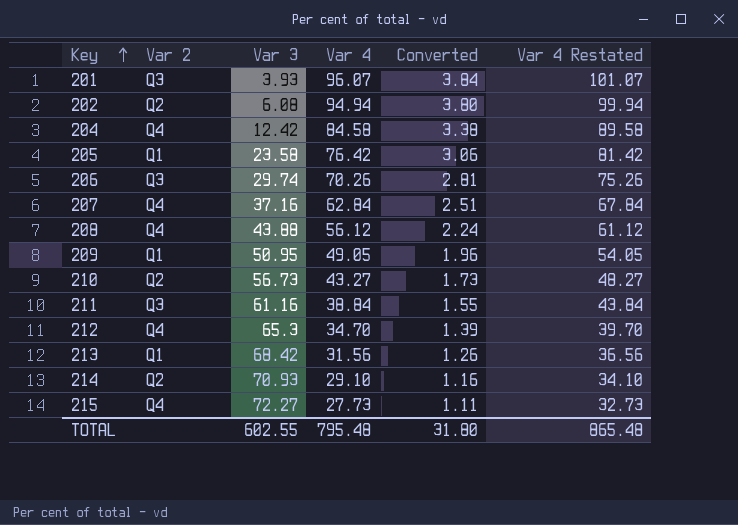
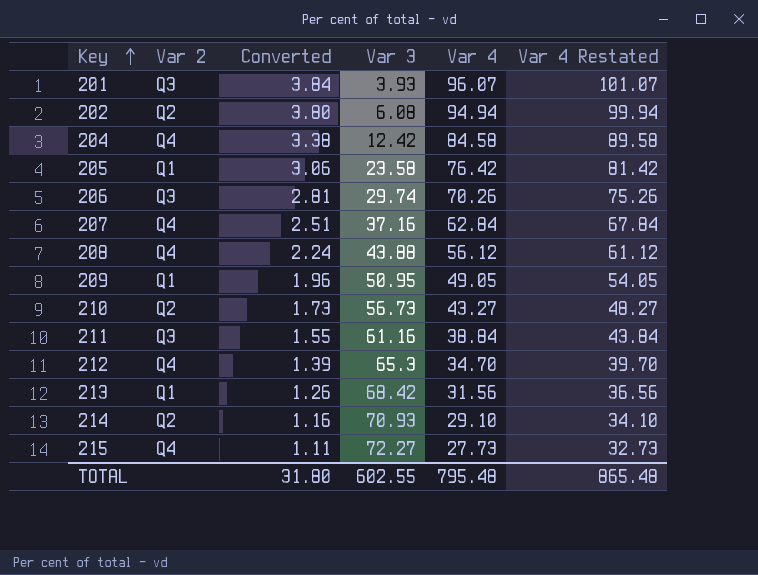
column Converted | position: 5 -> 3

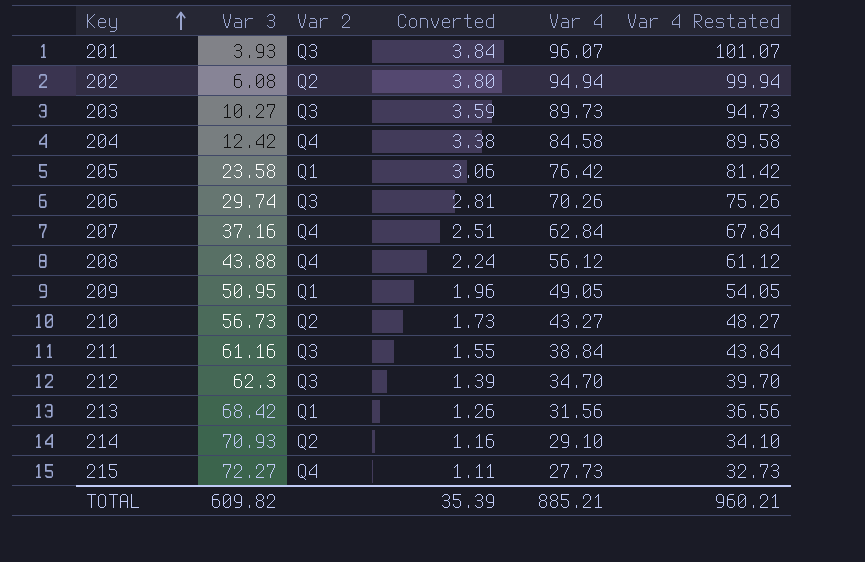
column Var 3 | position: 4 -> 2
row 203: none -> 10.27 | Q3 | 3.59 | 89.73 | 94.73
212 | Var 3: 65.3 -> 62.3
212 | Var 2: Q4 -> Q3
TOTAL | Var 3: 602.55 -> 609.82
TOTAL | Converted: 31.80 -> 35.39
TOTAL | Var 4: 795.48 -> 885.21
TOTAL | Var 4 Restated: 865.48 -> 960.21

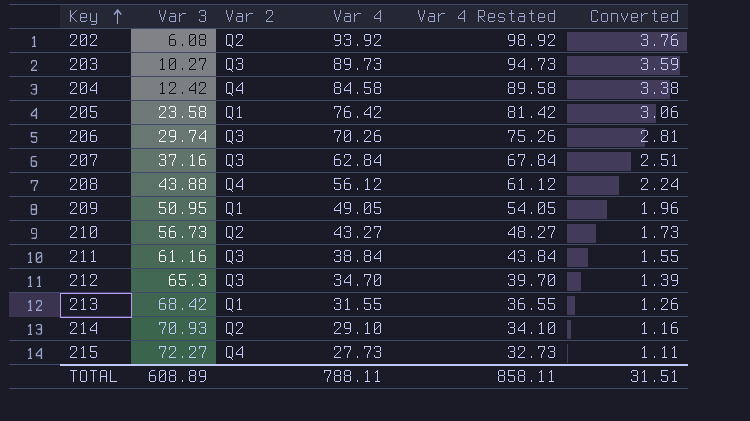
column Converted | position: 4 -> 6
row 201: 3.93 | Q3 | 3.84 | 96.07 | 101.07 -> none
202 | Var 4: 94.94 -> 93.92
202 | Var 4 Restated: 99.94 -> 98.92
202 | Converted: 3.80 -> 3.76
207 | Var 2: Q4 -> Q3
212 | Var 3: 62.3 -> 65.3
213 | Var 4: 31.56 -> 31.55
213 | Var 4 Restated: 36.56 -> 36.55
TOTAL | Var 3: 609.82 -> 608.89
TOTAL | Var 4: 885.21 -> 788.11
TOTAL | Var 4 Restated: 960.21 -> 858.11
TOTAL | Converted: 35.39 -> 31.51

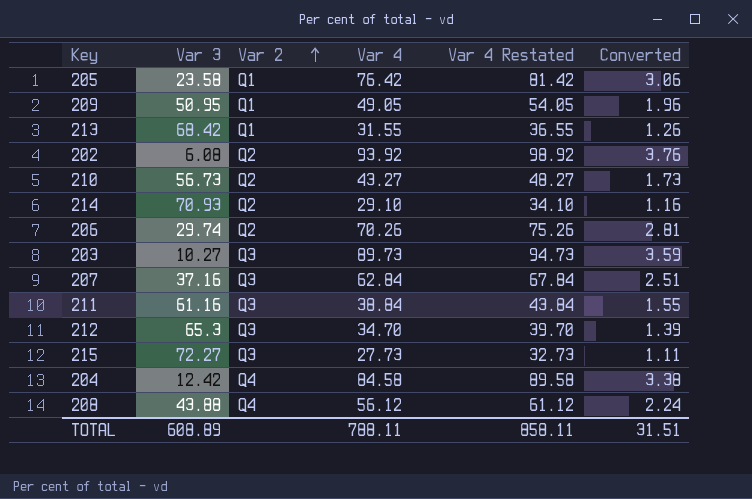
row order: Key ascending -> Var 2 ascending
206 | Var 2: Q3 -> Q2
215 | Var 2: Q4 -> Q3

